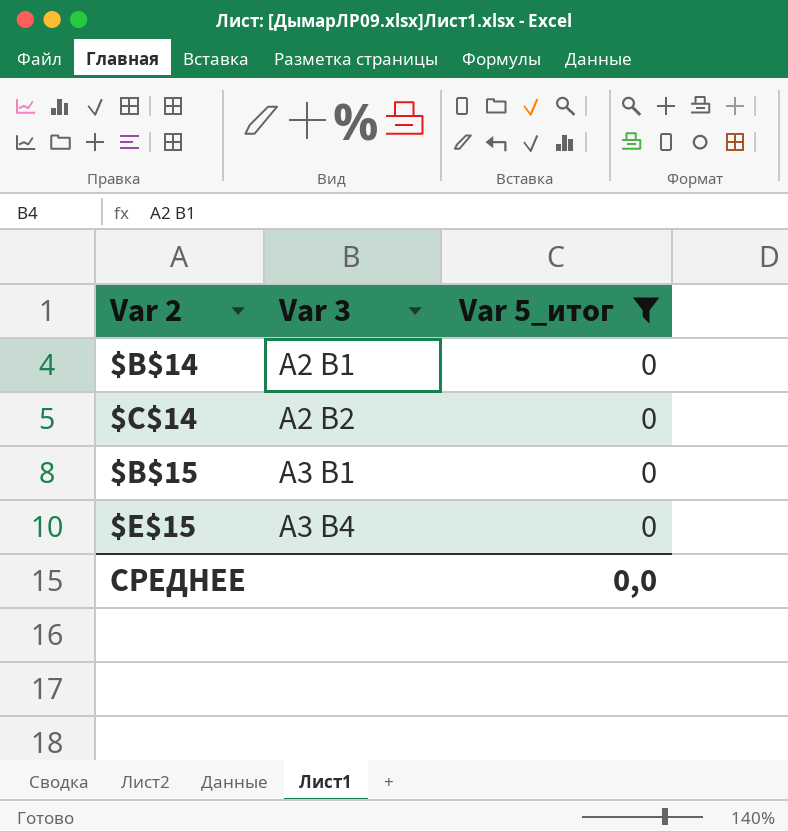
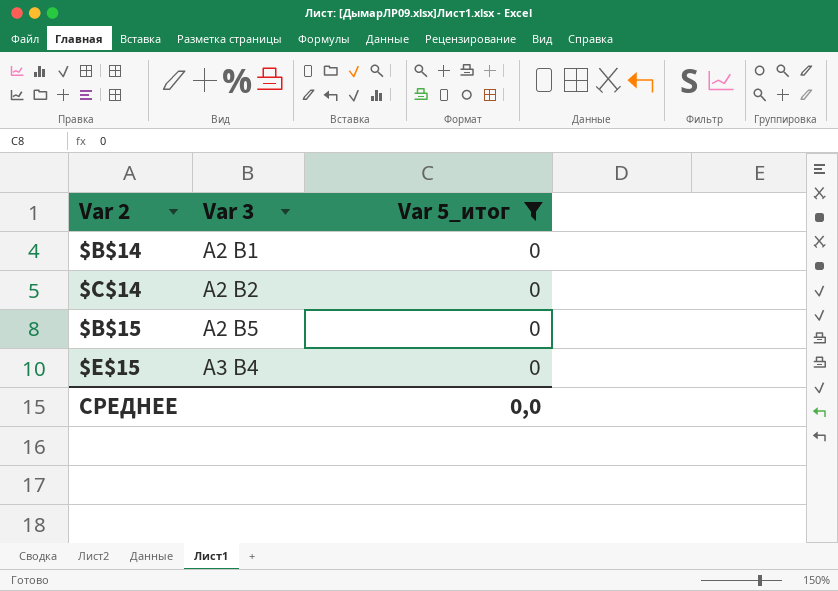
$B$15 | Var 3: А3 В1 -> А2 В5

